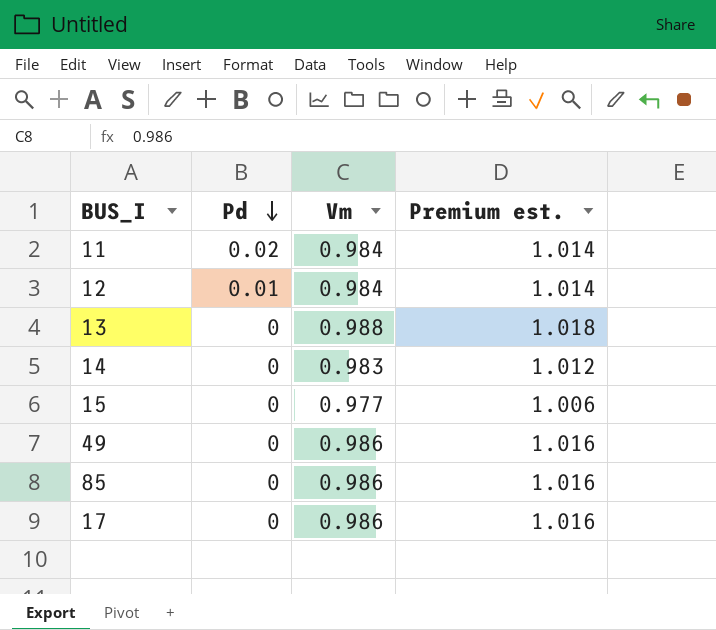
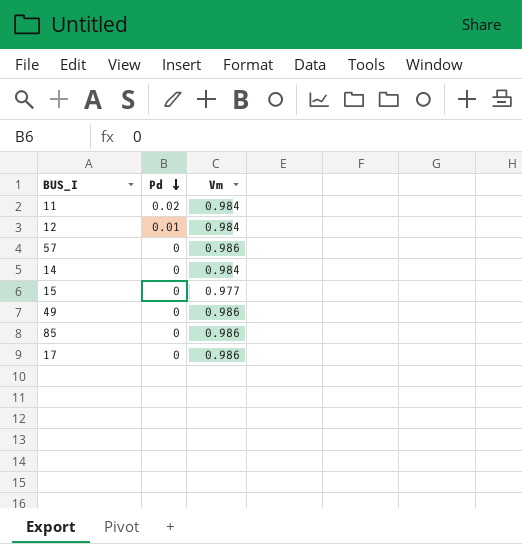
column Premium est. | formula: [Vm] * 1.03 -> none
row 13: 0 | 0.988 | 1.018 -> none
row 57: none -> 0 | 0.986
14 | Vm: 0.983 -> 0.984

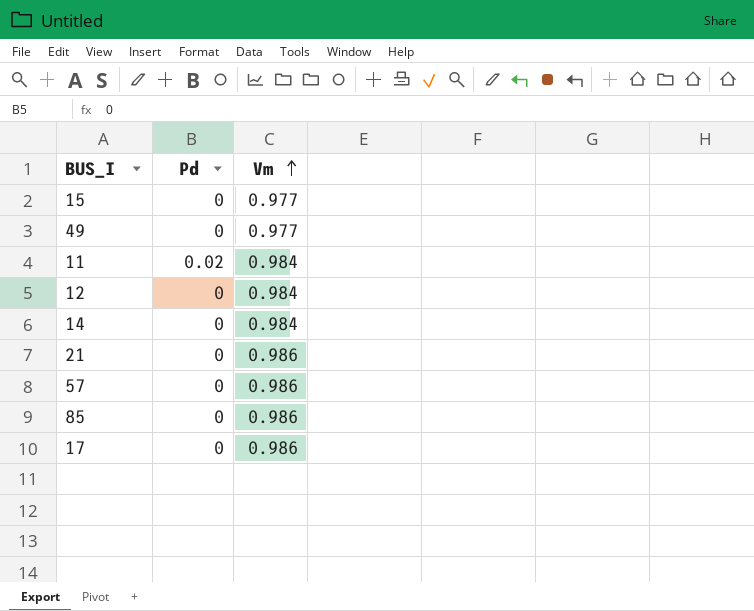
row order: Pd descending -> Vm ascending
49 | Vm: 0.986 -> 0.977
12 | Pd: 0.01 -> 0
row 21: none -> 0 | 0.986

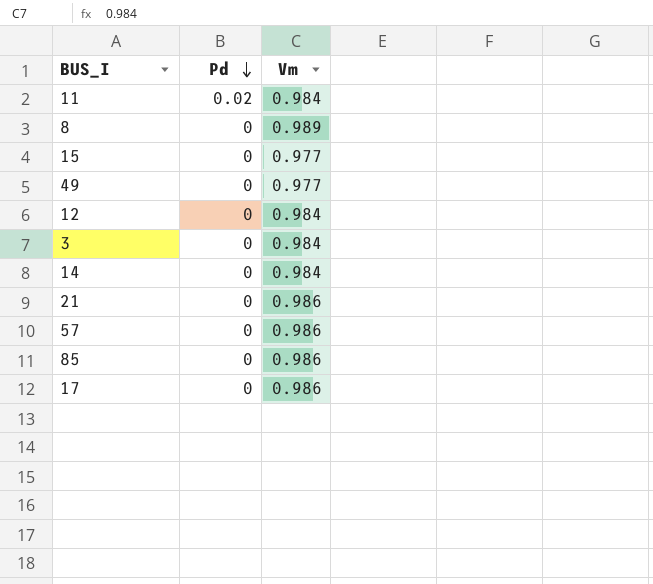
row order: Vm ascending -> Pd descending
row 8: none -> 0 | 0.989
row 3: none -> 0 | 0.984

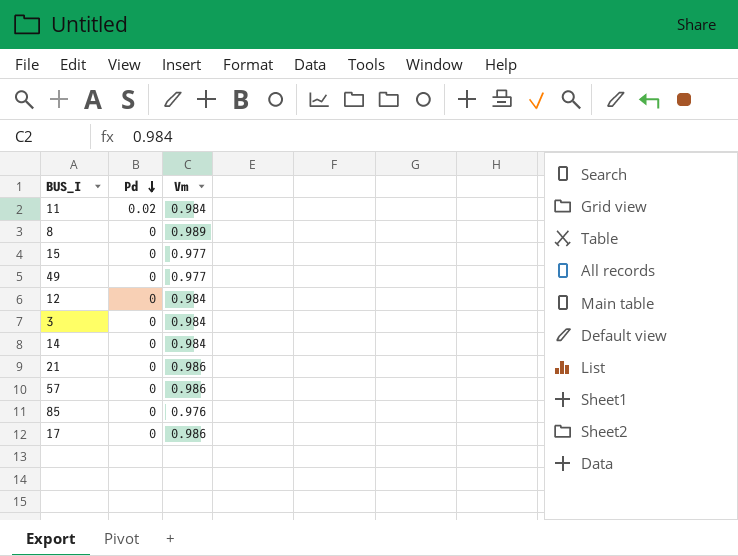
85 | Vm: 0.986 -> 0.976

